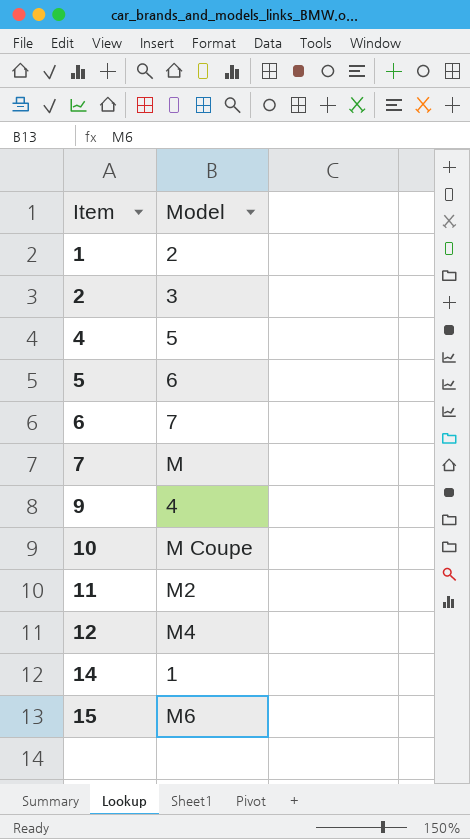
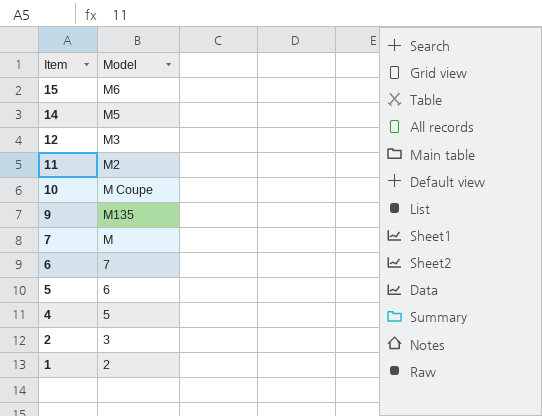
row order: Item ascending -> Item descending
14 | Model: 1 -> M5
12 | Model: M4 -> M3
9 | Model: 4 -> M135

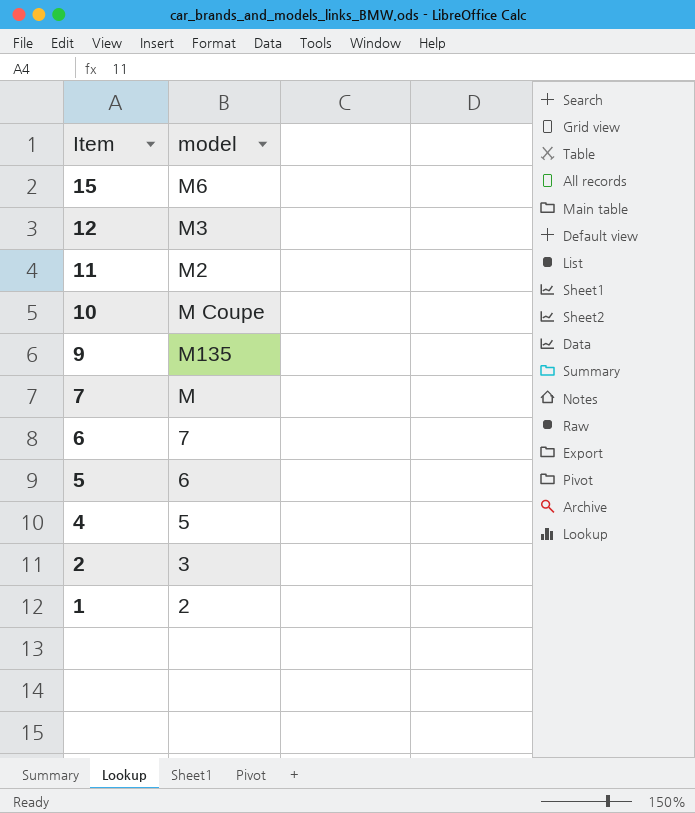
column name: Model -> model
row 14: M5 -> none

